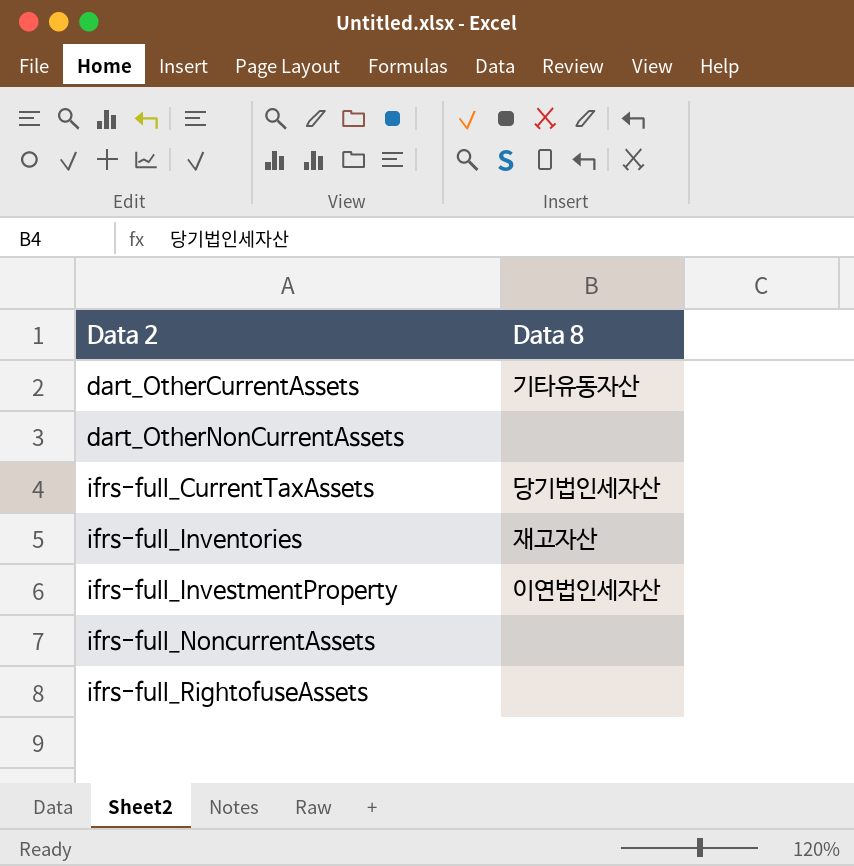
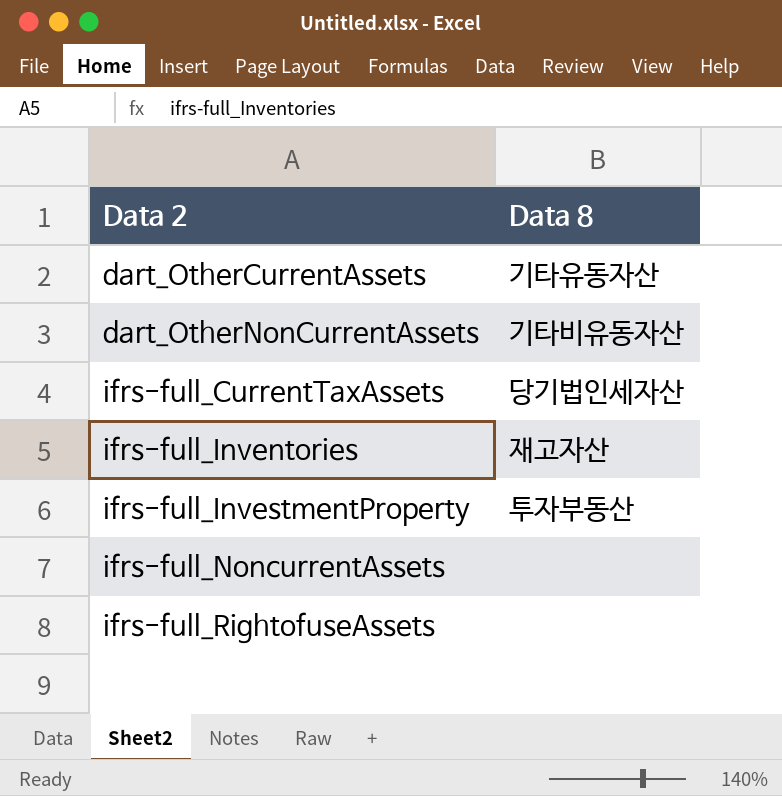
dart_OtherNonCurrentAssets | Data 8: none -> 기타비유동자산
ifrs-full_InvestmentProperty | Data 8: 이연법인세자산 -> 투자부동산

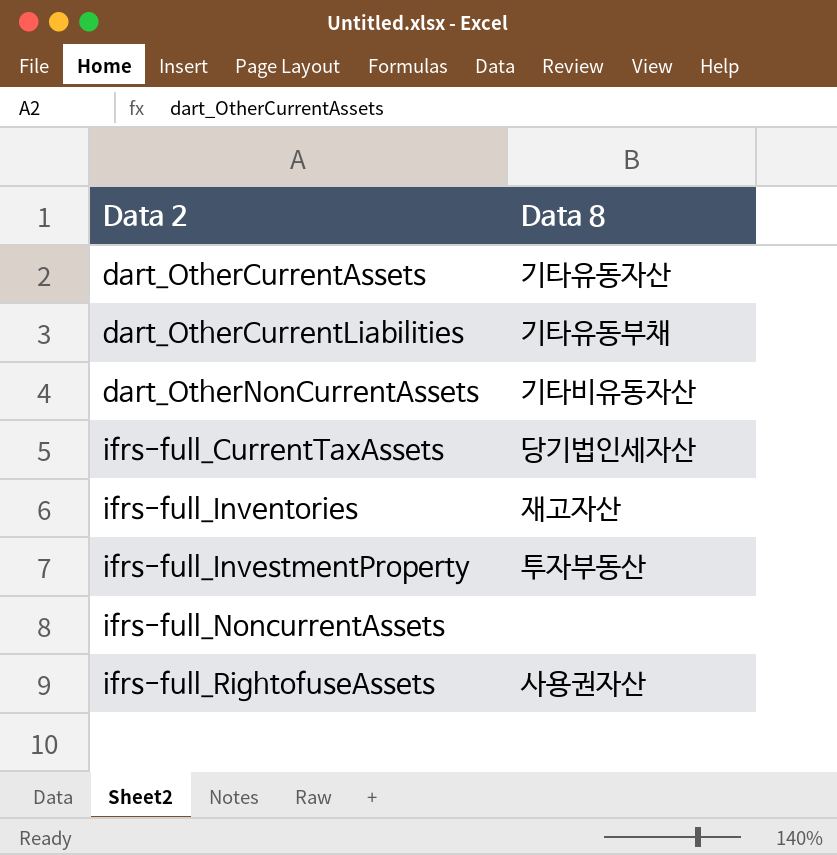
row dart_OtherCurrentLiabilities: none -> 기타유동부채
ifrs-full_RightofuseAssets | Data 8: none -> 사용권자산

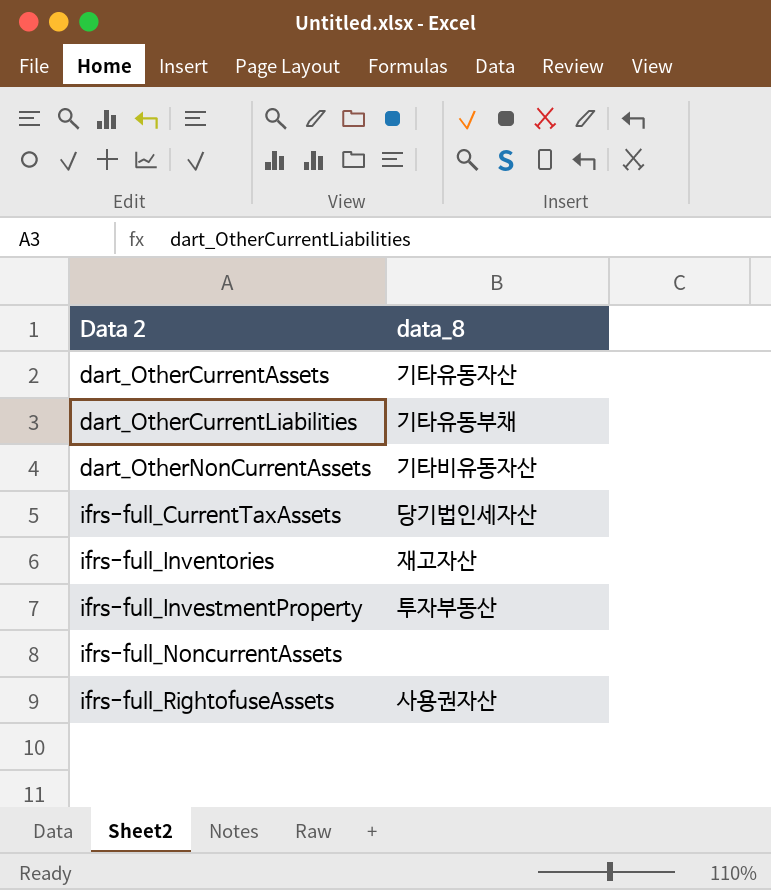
column name: Data 8 -> data_8

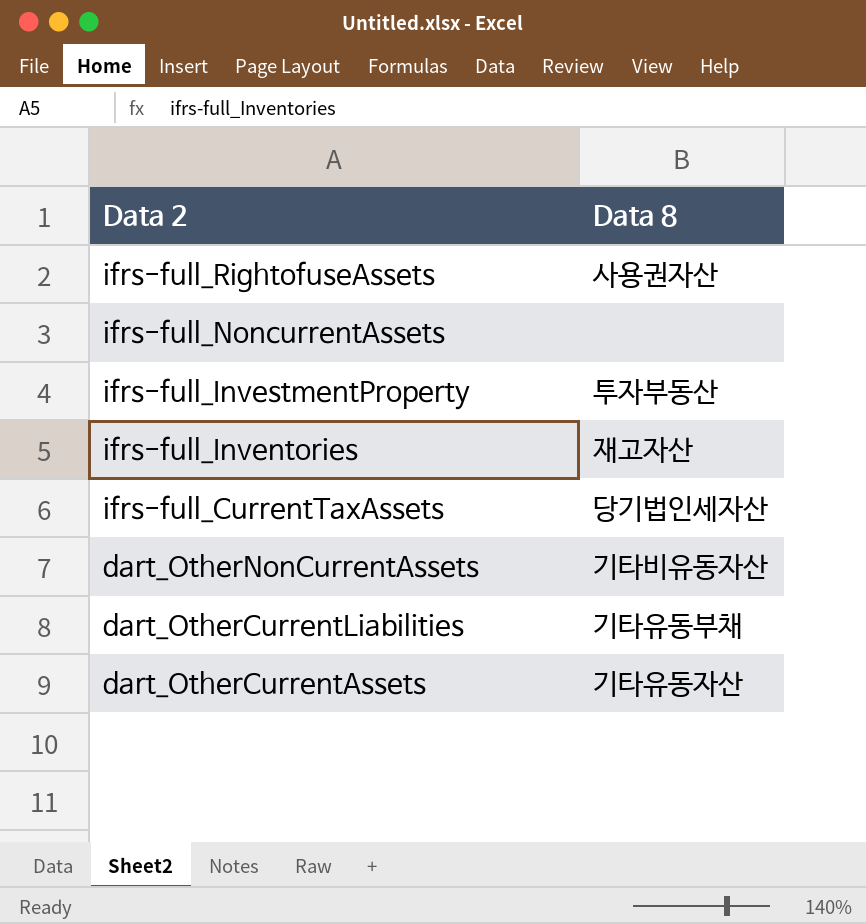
row order: Data 2 ascending -> Data 2 descending
column name: data_8 -> Data 8

